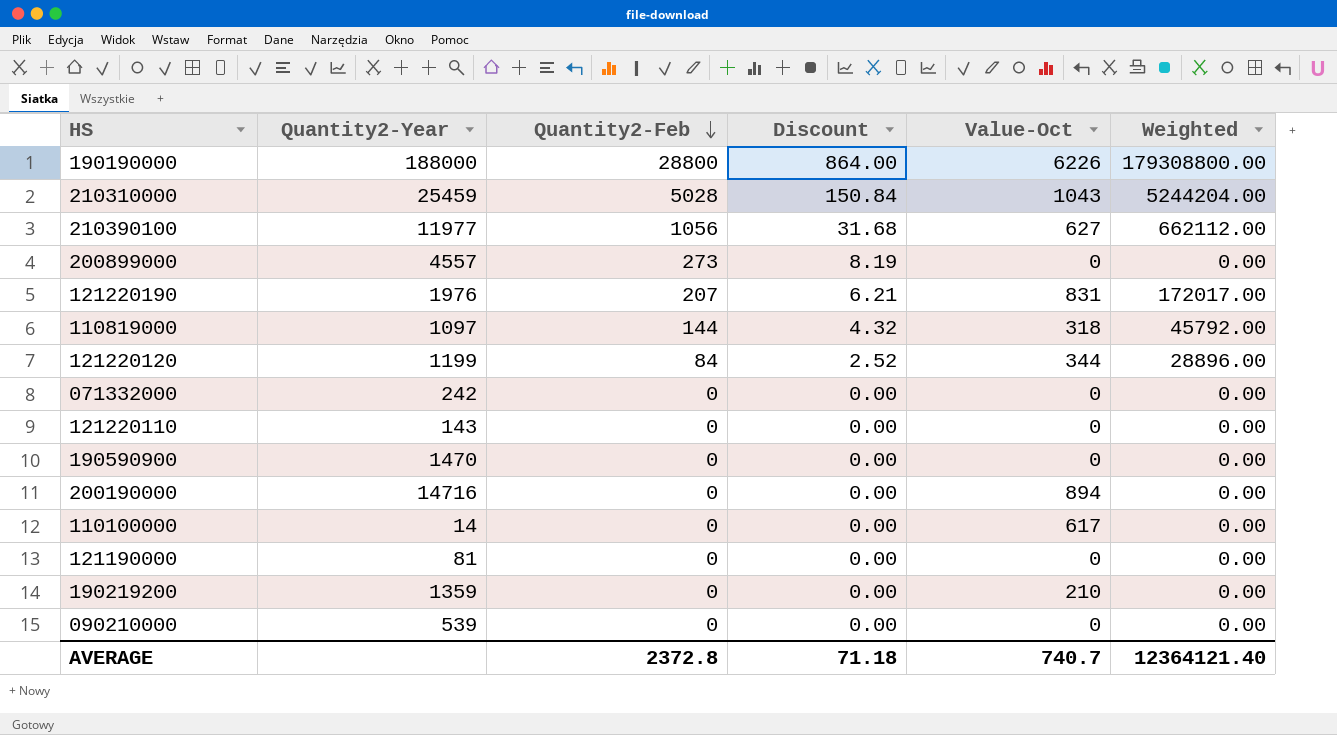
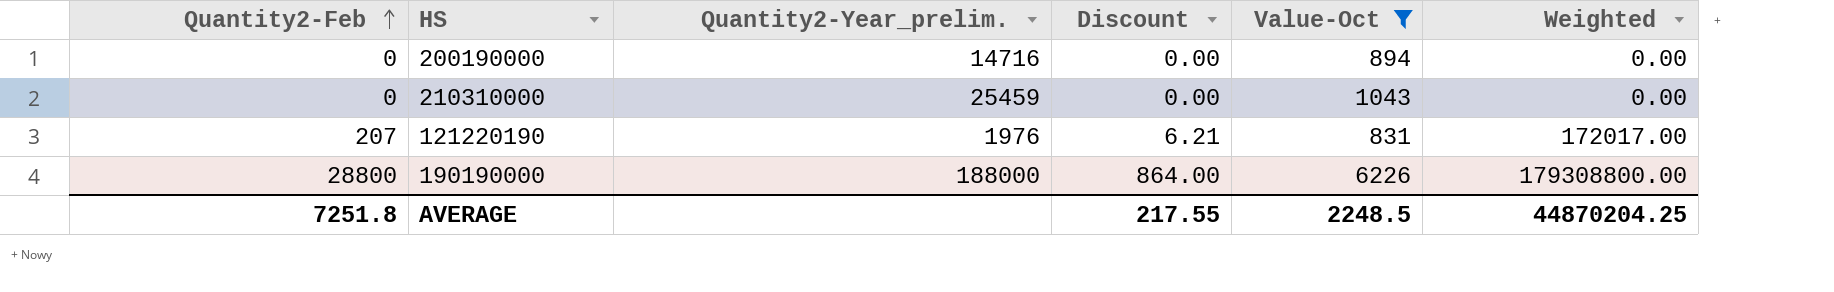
filter: none -> Value-Oct >= 831
row order: Quantity2-Feb descending -> Quantity2-Feb ascending
column Quantity2-Feb | position: 3 -> 1
column name: Quantity2-Year -> Quantity2-Year_prelim.
210310000 | Quantity2-Feb: 5028 -> 0
210310000 | Discount: 150.84 -> 0.00
210310000 | Weighted: 5244204.00 -> 0.00
AVERAGE | Quantity2-Feb: 2372.8 -> 7251.8
AVERAGE | Discount: 71.18 -> 217.55
AVERAGE | Value-Oct: 740.7 -> 2248.5
AVERAGE | Weighted: 12364121.40 -> 44870204.25

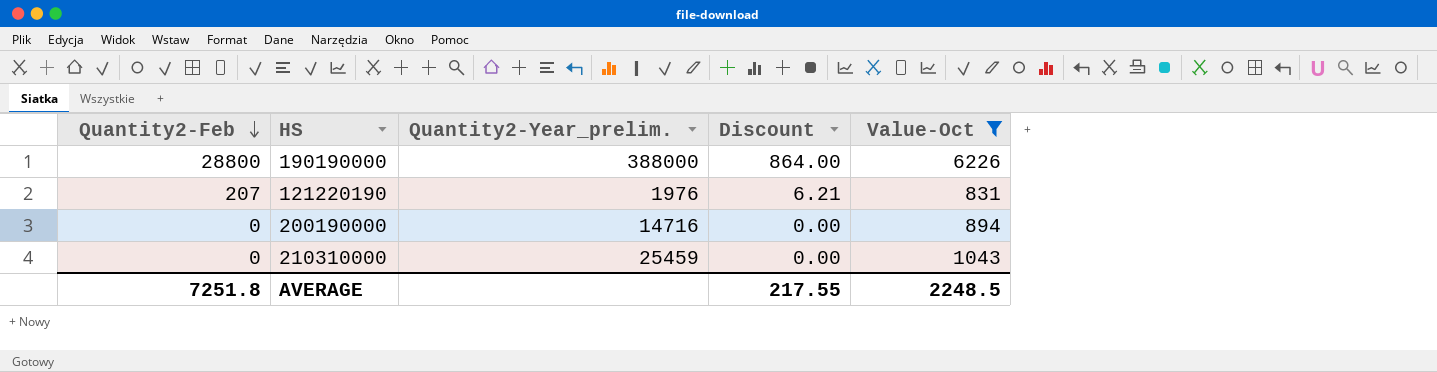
row order: Quantity2-Feb ascending -> Quantity2-Feb descending
column Weighted | formula: [Quantity2-Feb] * [Value-Oct] -> none
190190000 | Quantity2-Year_prelim.: 188000 -> 388000

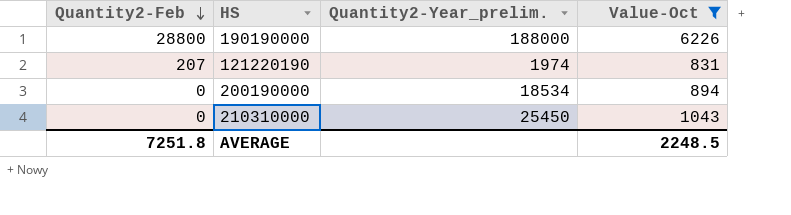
column Discount | formula: [Quantity2-Feb] * 0.03 -> none
190190000 | Quantity2-Year_prelim.: 388000 -> 188000
121220190 | Quantity2-Year_prelim.: 1976 -> 1974
200190000 | Quantity2-Year_prelim.: 14716 -> 18534
210310000 | Quantity2-Year_prelim.: 25459 -> 25450

